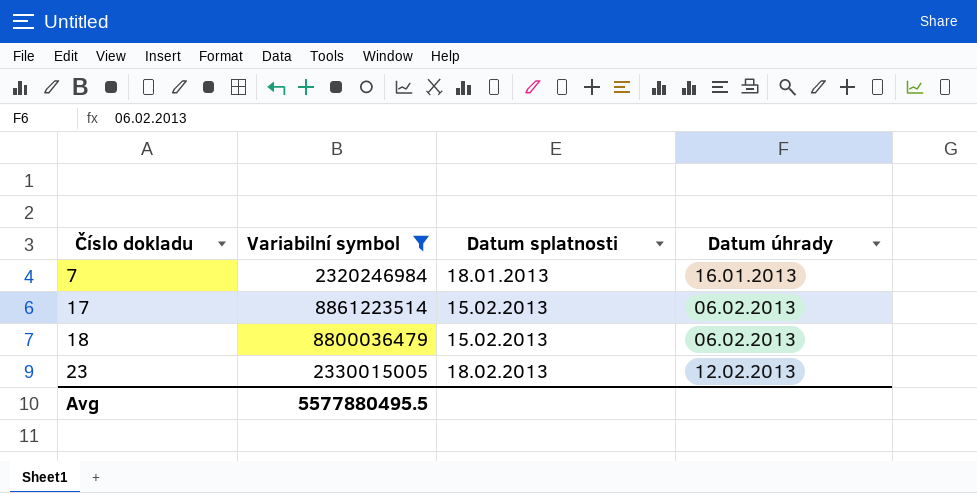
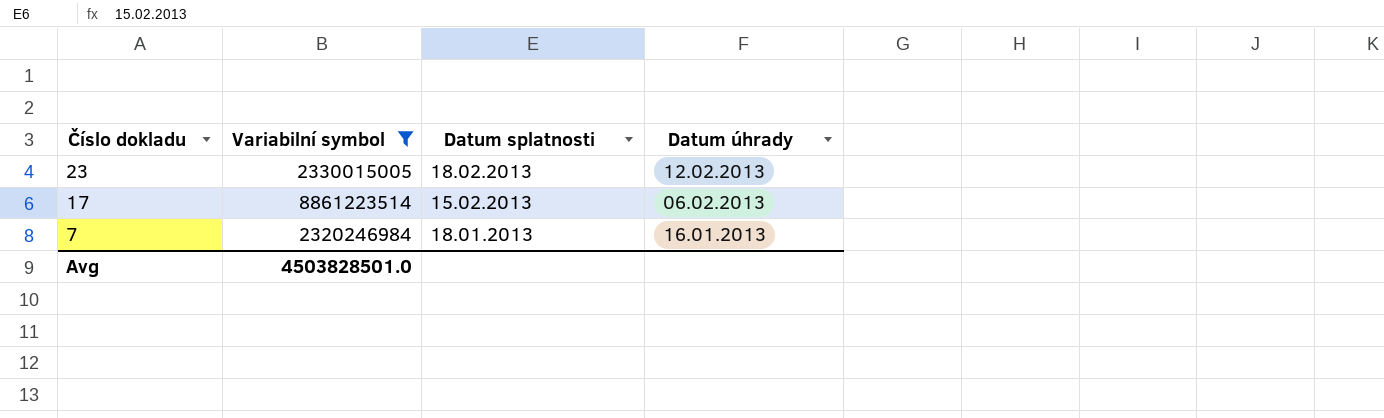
row order: Číslo dokladu ascending -> Číslo dokladu descending
row 18: 8800036479 | 15.02.2013 | 06.02.2013 -> none
Avg | Variabilní symbol: 5577880495.5 -> 4503828501.0

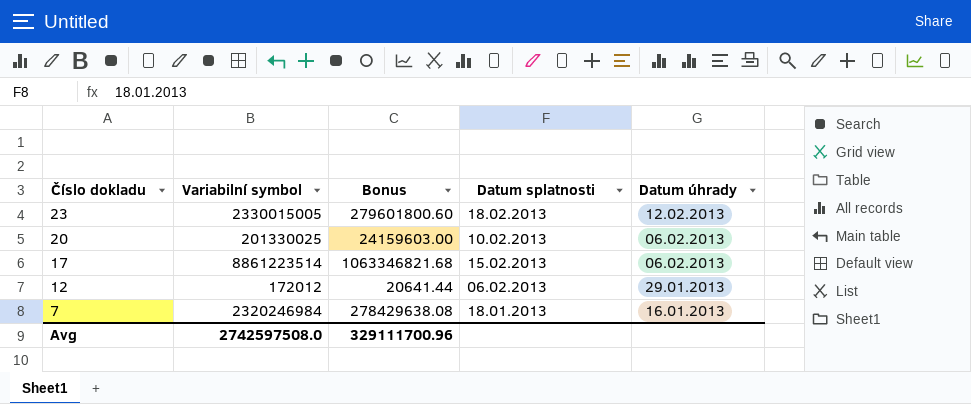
filter: Variabilní symbol >= 2320246984 -> none
column Bonus | formula: none -> [Variabilní symbol] * 0.12
Avg | Variabilní symbol: 4503828501.0 -> 2742597508.0

